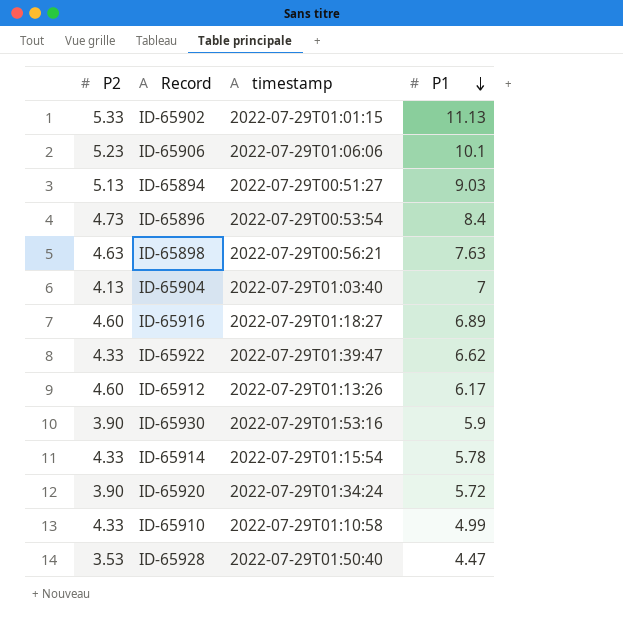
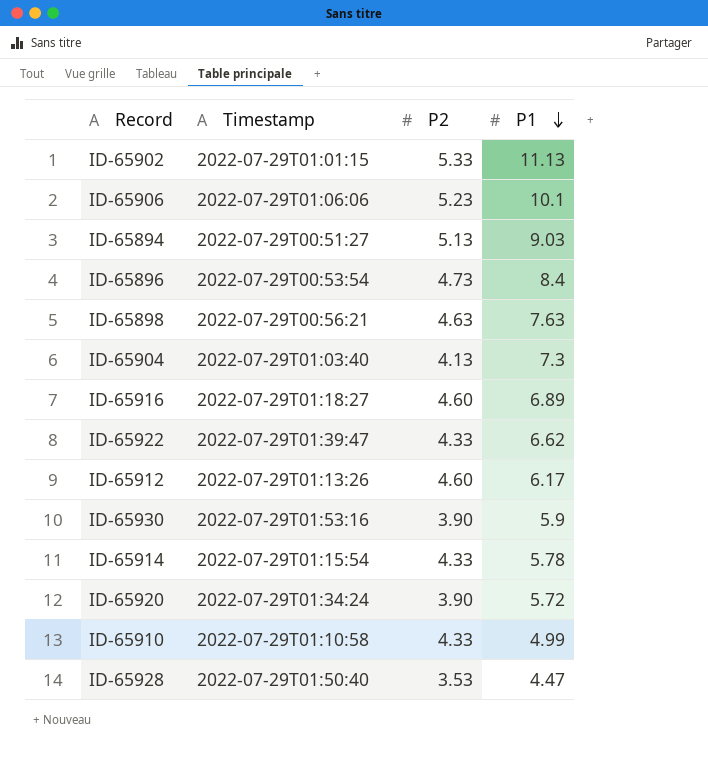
column name: timestamp -> Timestamp
column P2 | position: 1 -> 3
ID-65904 | P1: 7 -> 7.3

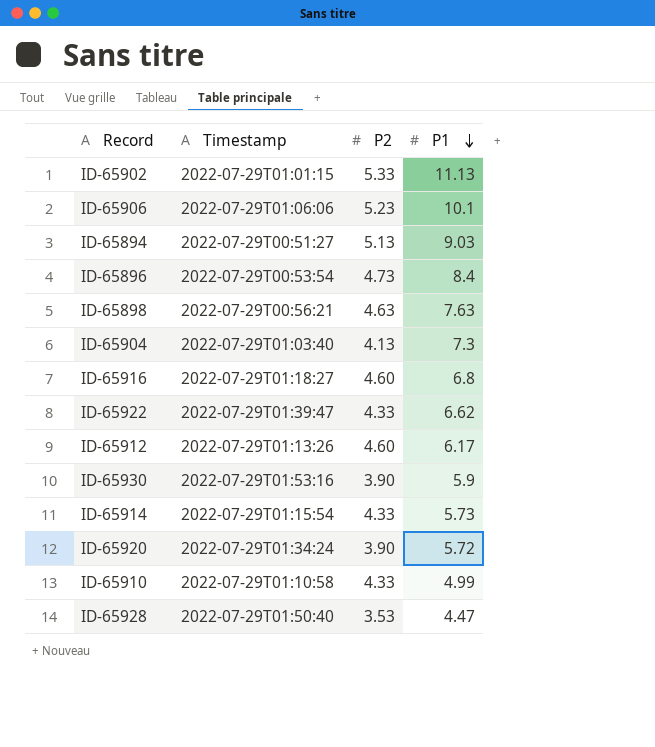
ID-65916 | P1: 6.89 -> 6.8
ID-65914 | P1: 5.78 -> 5.73

